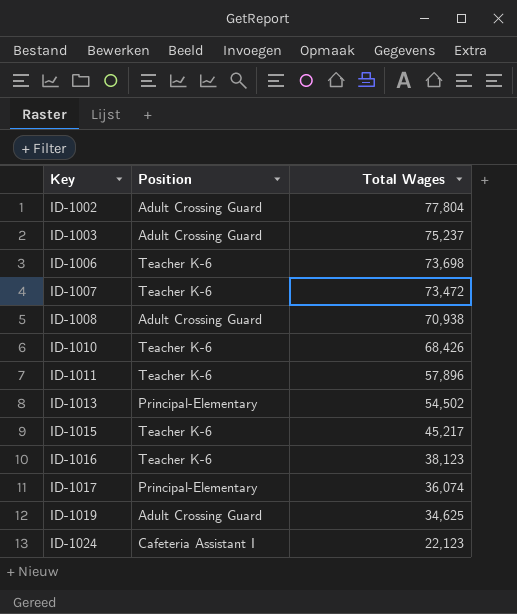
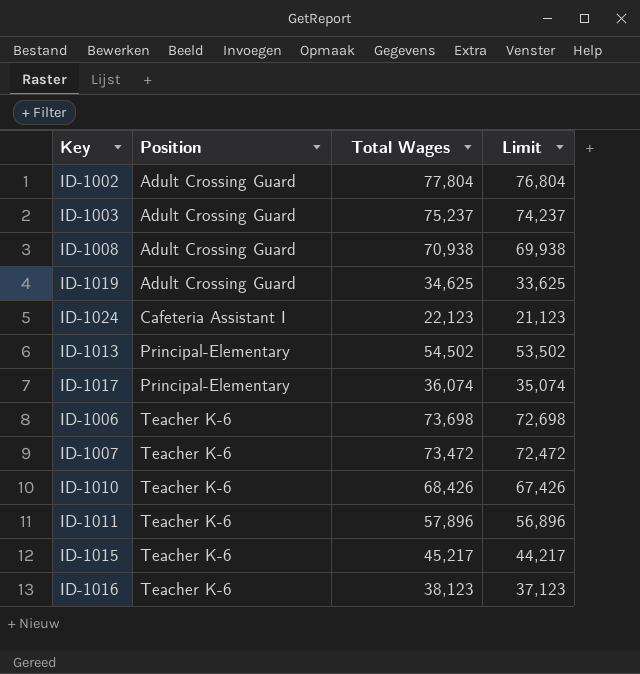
row order: Key ascending -> Position ascending
column Limit | formula: none -> [Total Wages] - 1000

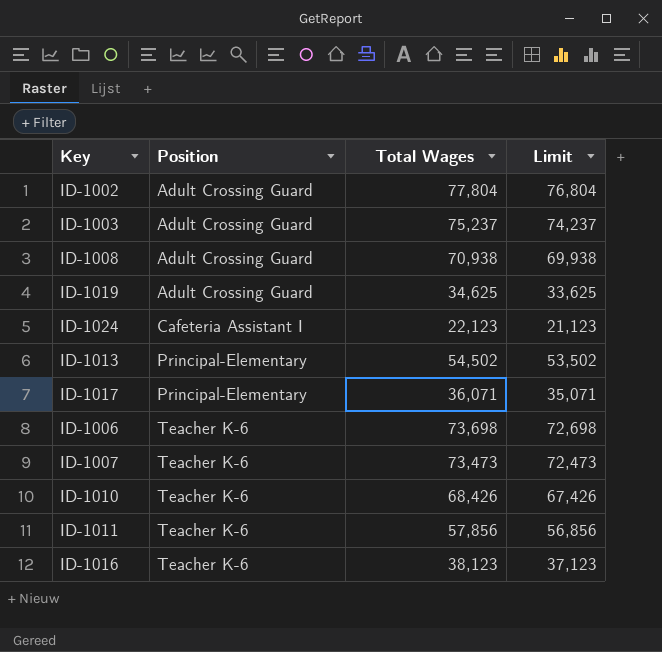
row ID-1015: Teacher K-6 | 45,217 | 44,217 -> none
ID-1017 | Total Wages: 36,074 -> 36,071
ID-1017 | Limit: 35,074 -> 35,071
ID-1007 | Total Wages: 73,472 -> 73,473
ID-1007 | Limit: 72,472 -> 72,473
ID-1011 | Total Wages: 57,896 -> 57,856
ID-1011 | Limit: 56,896 -> 56,856

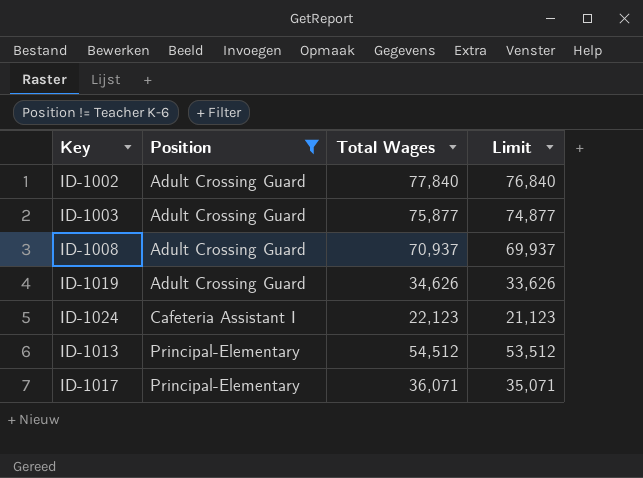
filter: none -> Position != Teacher K-6
ID-1002 | Total Wages: 77,804 -> 77,840
ID-1002 | Limit: 76,804 -> 76,840
ID-1003 | Total Wages: 75,237 -> 75,877
ID-1003 | Limit: 74,237 -> 74,877
ID-1008 | Total Wages: 70,938 -> 70,937
ID-1008 | Limit: 69,938 -> 69,937
ID-1019 | Total Wages: 34,625 -> 34,626
ID-1019 | Limit: 33,625 -> 33,626
ID-1013 | Total Wages: 54,502 -> 54,512
ID-1013 | Limit: 53,502 -> 53,512

